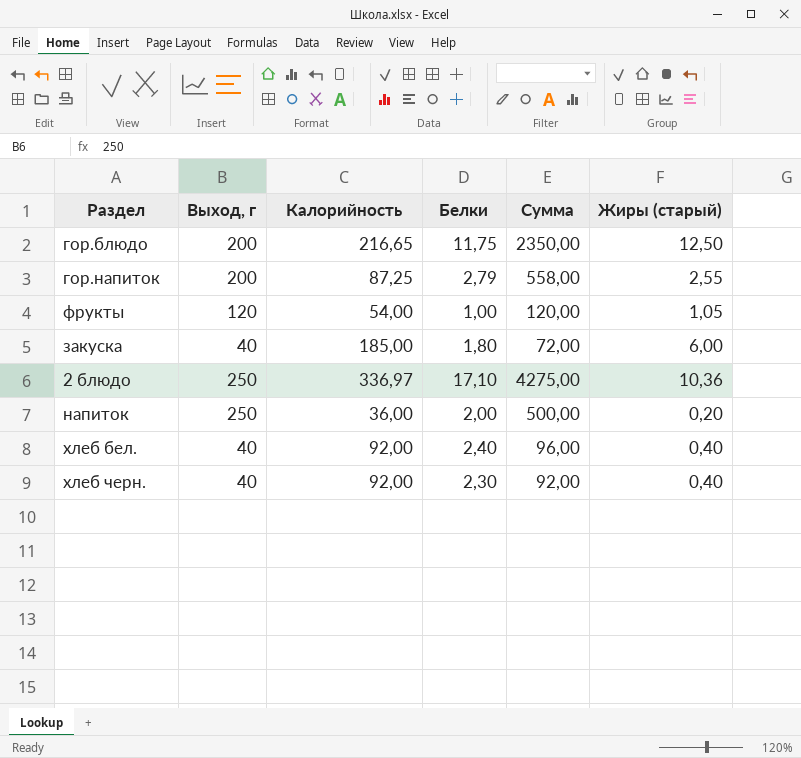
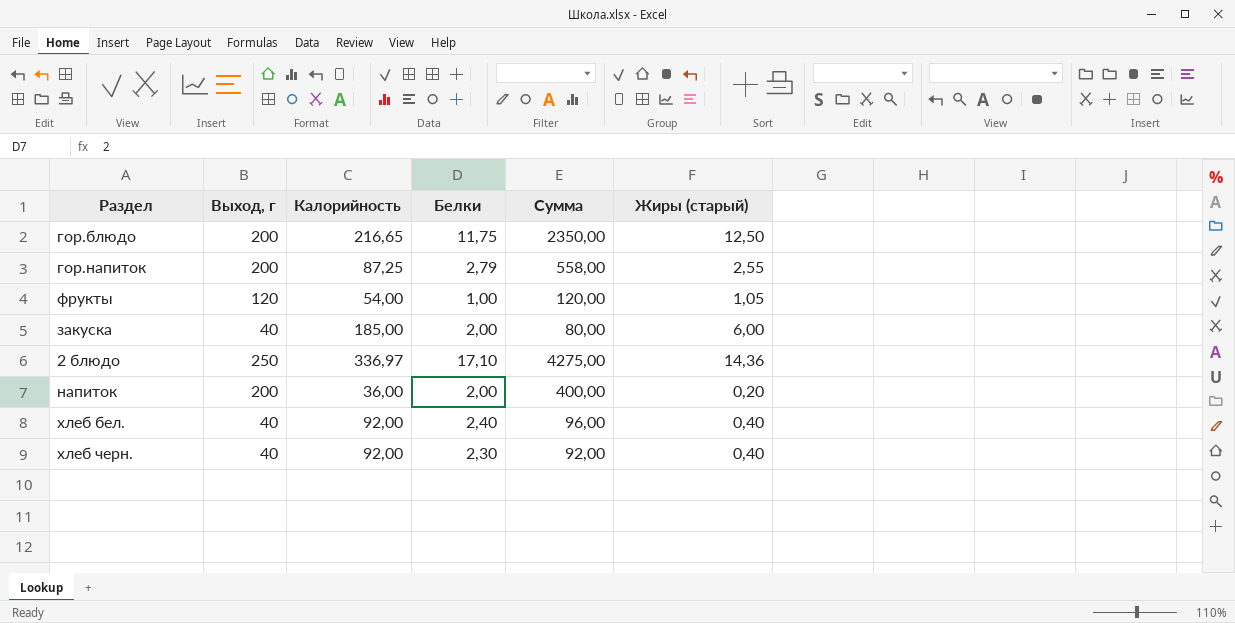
закуска | Белки: 1,80 -> 2,00
закуска | Сумма: 72,00 -> 80,00
2 блюдо | Жиры (старый): 10,36 -> 14,36
напиток | Выход, г: 250 -> 200
напиток | Сумма: 500,00 -> 400,00

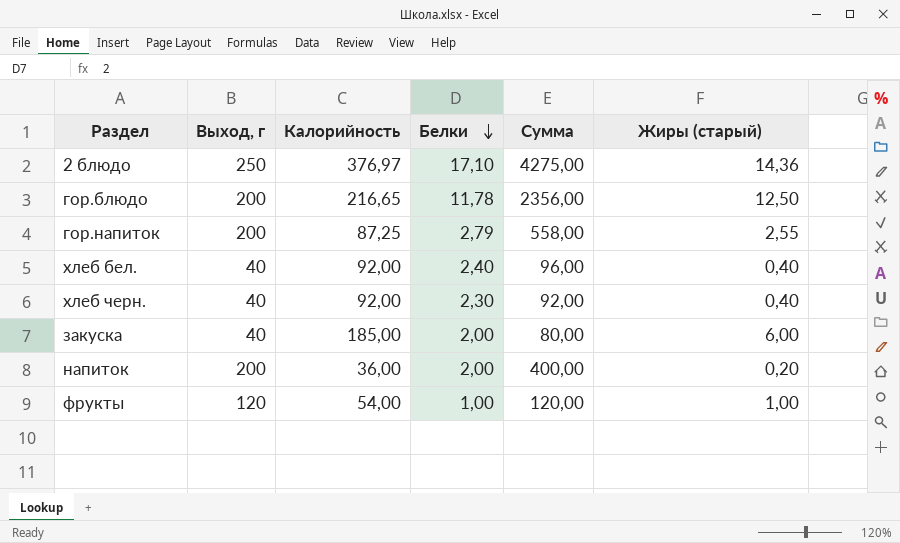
row order: none -> Белки descending
2 блюдо | Калорийность: 336,97 -> 376,97
гор.блюдо | Белки: 11,75 -> 11,78
гор.блюдо | Сумма: 2350,00 -> 2356,00
фрукты | Жиры (старый): 1,05 -> 1,00

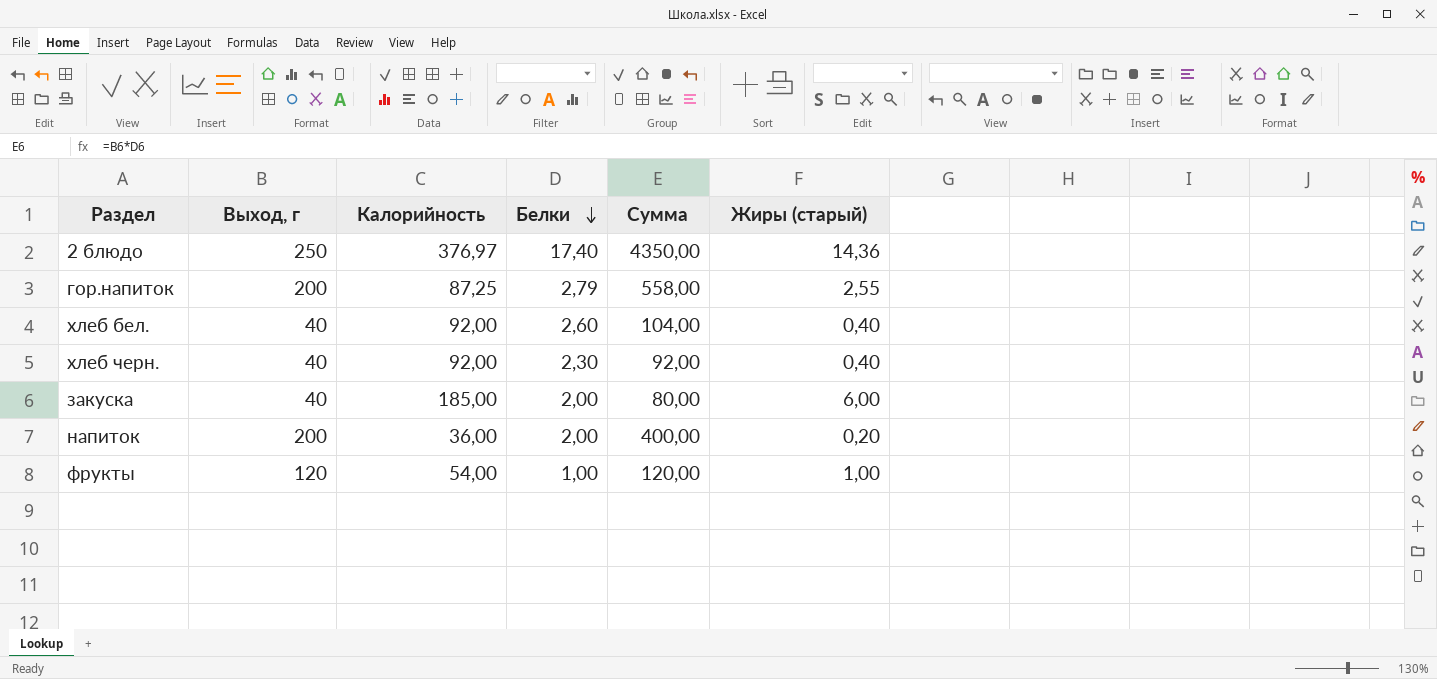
row гор.блюдо: 200 | 216,65 | 11,78 | 2356,00 | 12,50 -> none
2 блюдо | Белки: 17,10 -> 17,40
2 блюдо | Сумма: 4275,00 -> 4350,00
хлеб бел. | Белки: 2,40 -> 2,60
хлеб бел. | Сумма: 96,00 -> 104,00

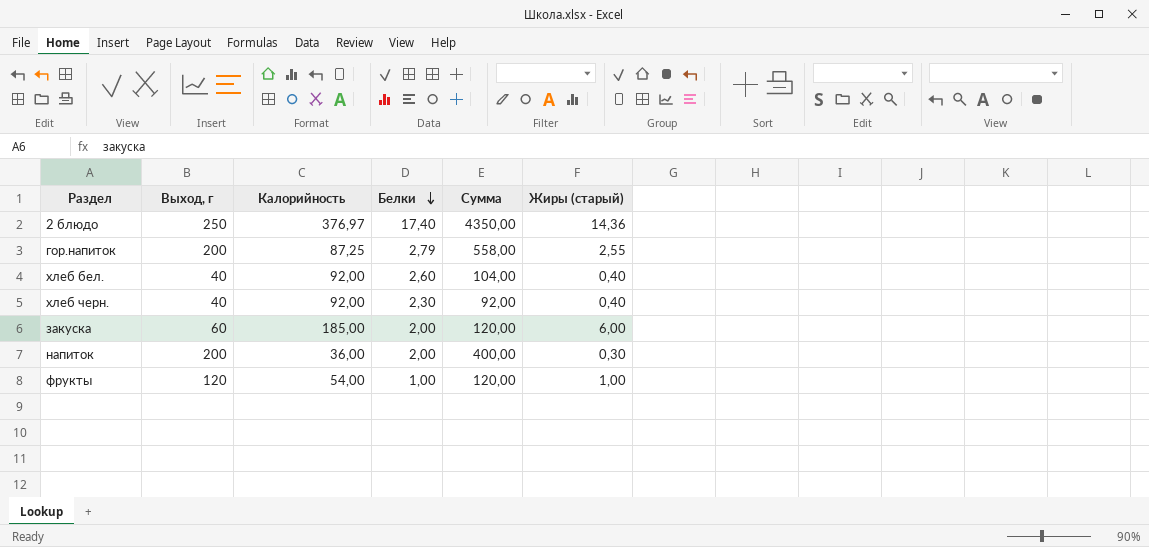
закуска | Выход, г: 40 -> 60
закуска | Сумма: 80,00 -> 120,00
напиток | Жиры (старый): 0,20 -> 0,30

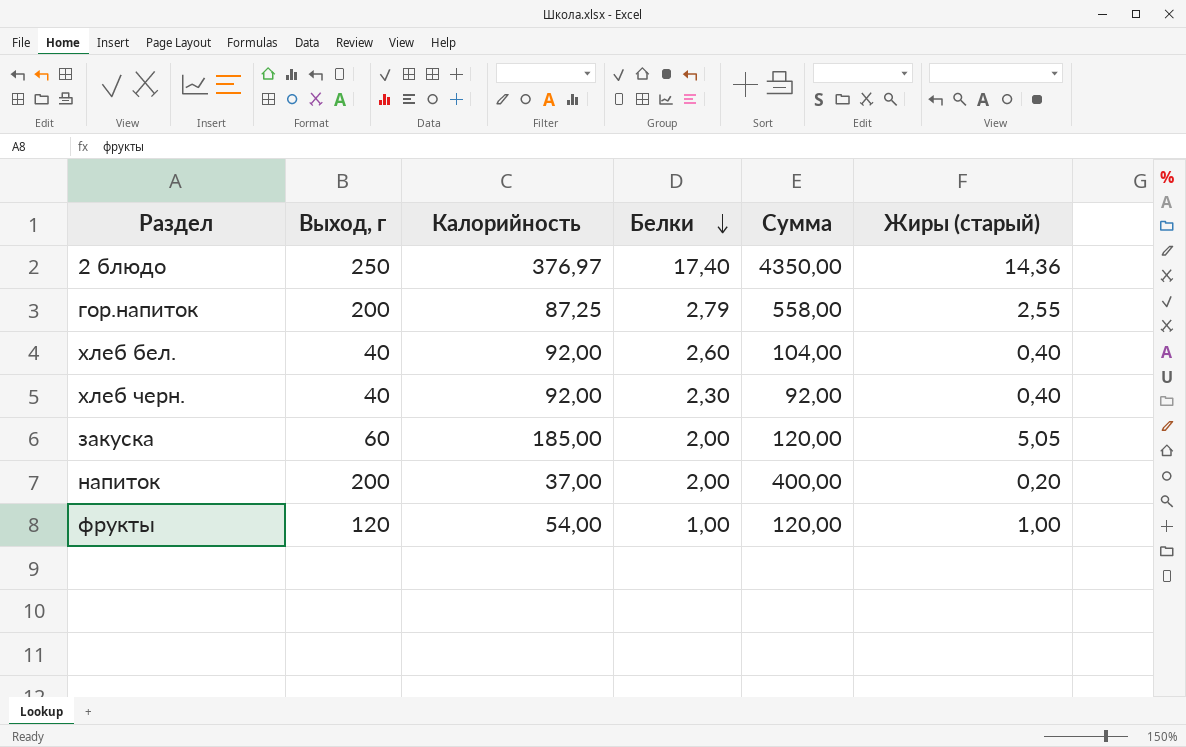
закуска | Жиры (старый): 6,00 -> 5,05
напиток | Калорийность: 36,00 -> 37,00
напиток | Жиры (старый): 0,30 -> 0,20

